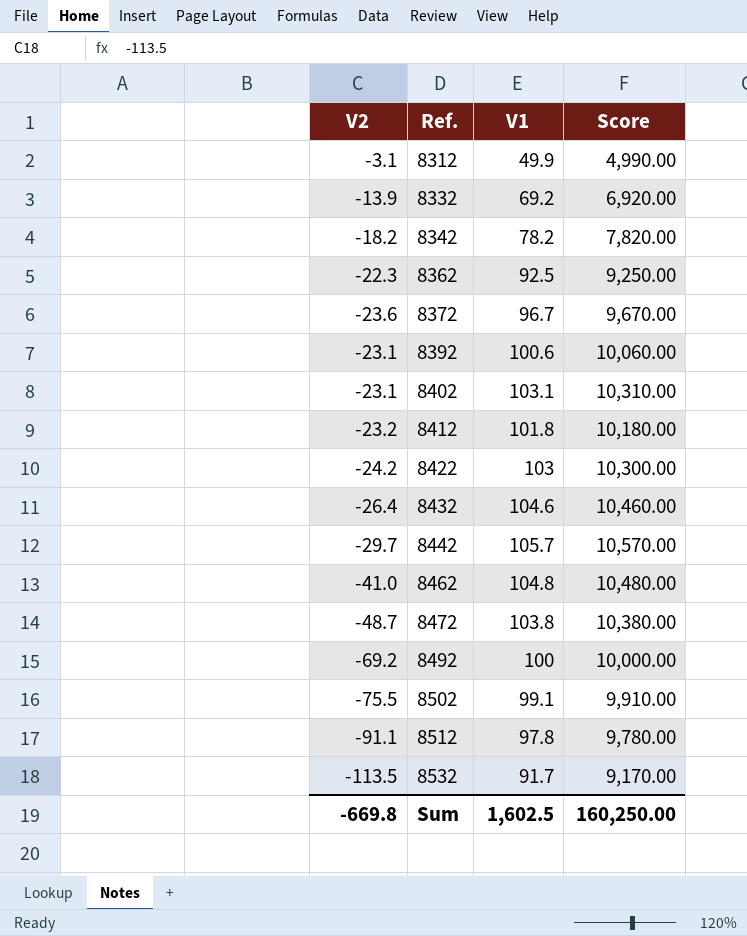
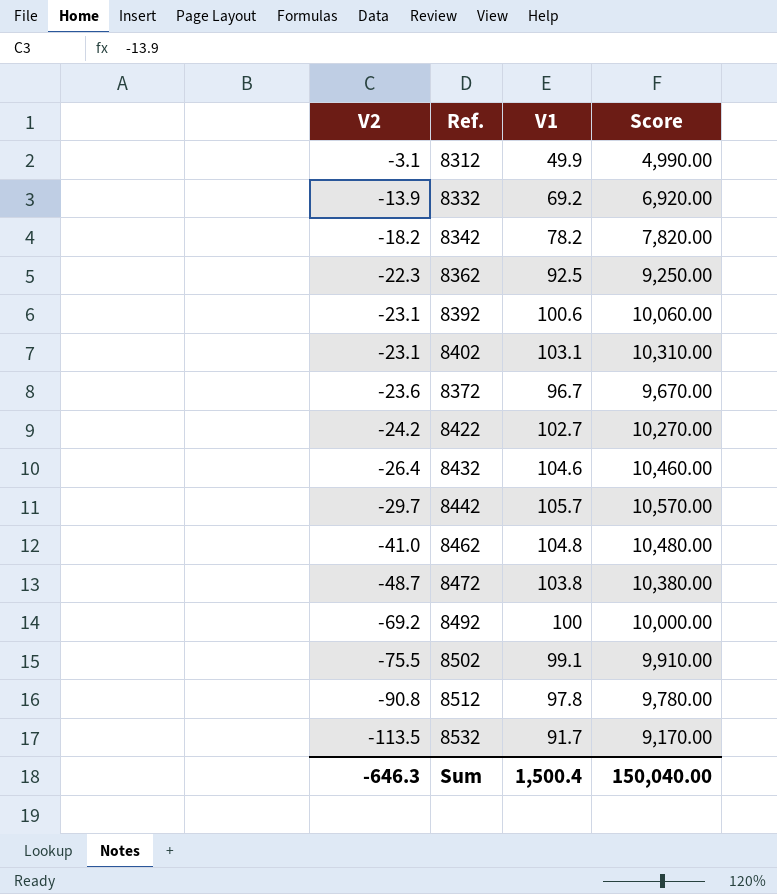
row order: Ref. ascending -> V2 descending
row 8412: -23.2 | 101.8 | 10,180.00 -> none
8422 | V1: 103 -> 102.7
8422 | Score: 10,300.00 -> 10,270.00
8512 | V2: -91.1 -> -90.8
Sum | V2: -669.8 -> -646.3
Sum | V1: 1,602.5 -> 1,500.4
Sum | Score: 160,250.00 -> 150,040.00

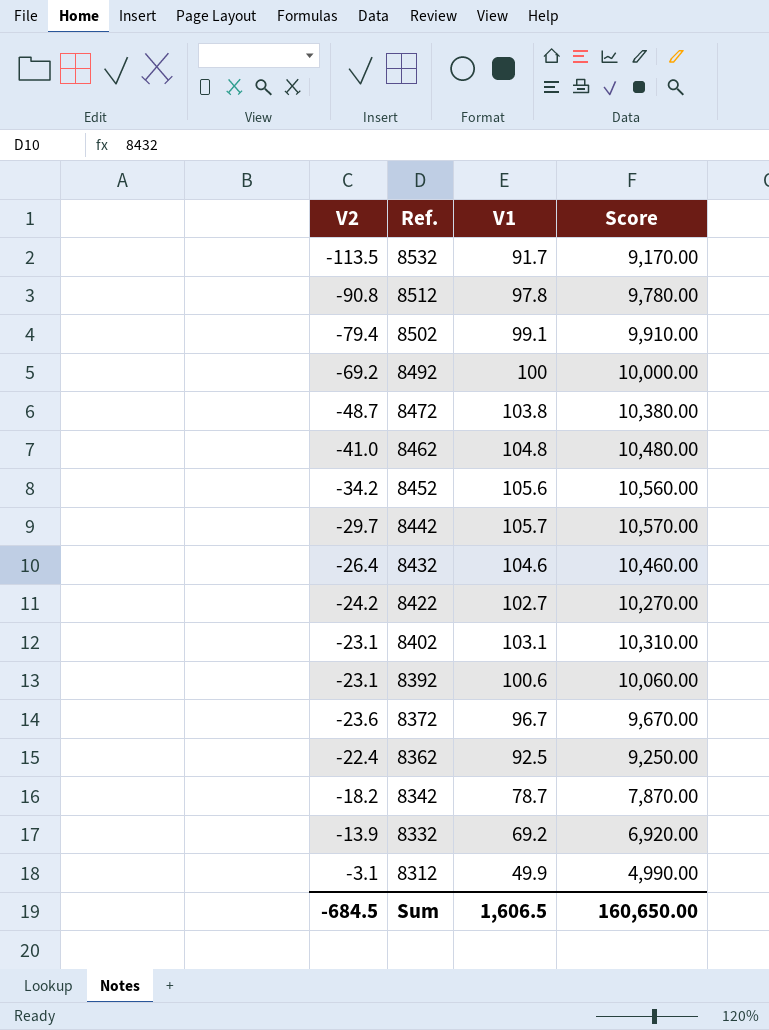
row order: V2 descending -> Ref. descending
8502 | V2: -75.5 -> -79.4
row 8452: none -> -34.2 | 105.6 | 10,560.00
8362 | V2: -22.3 -> -22.4
8342 | V1: 78.2 -> 78.7
8342 | Score: 7,820.00 -> 7,870.00
Sum | V2: -646.3 -> -684.5
Sum | V1: 1,500.4 -> 1,606.5
Sum | Score: 150,040.00 -> 160,650.00

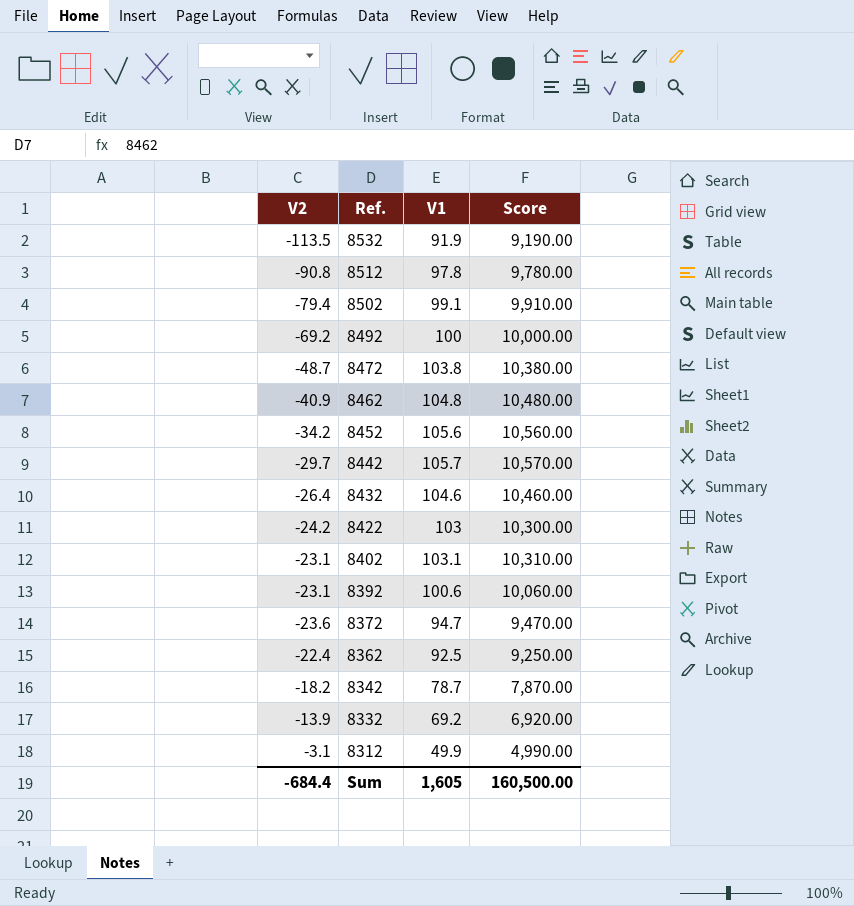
8532 | V1: 91.7 -> 91.9
8532 | Score: 9,170.00 -> 9,190.00
8462 | V2: -41.0 -> -40.9
8422 | V1: 102.7 -> 103
8422 | Score: 10,270.00 -> 10,300.00
8372 | V1: 96.7 -> 94.7
8372 | Score: 9,670.00 -> 9,470.00
Sum | V2: -684.5 -> -684.4
Sum | V1: 1,606.5 -> 1,605
Sum | Score: 160,650.00 -> 160,500.00

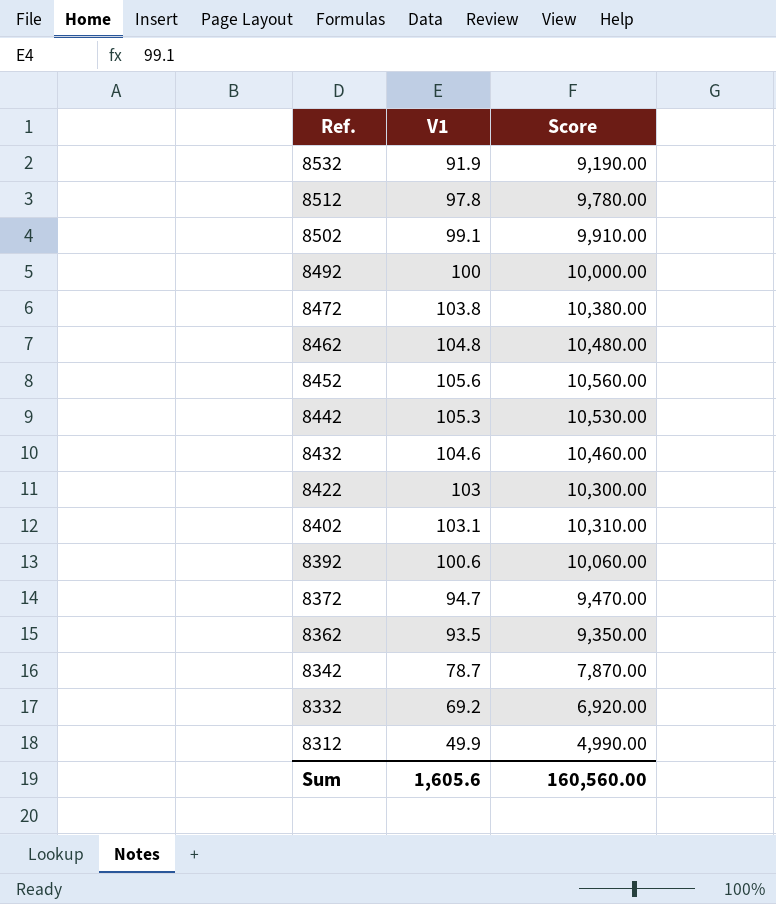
column V2 | position: 1 -> none
8442 | V1: 105.7 -> 105.3
8442 | Score: 10,570.00 -> 10,530.00
8362 | V1: 92.5 -> 93.5
8362 | Score: 9,250.00 -> 9,350.00
Sum | V1: 1,605 -> 1,605.6
Sum | Score: 160,500.00 -> 160,560.00

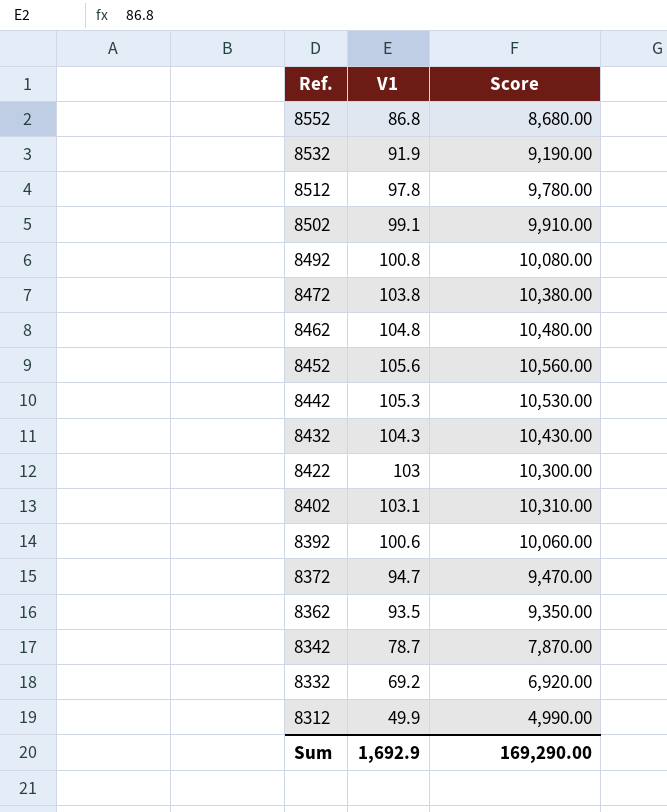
row 8552: none -> 86.8 | 8,680.00
8492 | V1: 100 -> 100.8
8492 | Score: 10,000.00 -> 10,080.00
8432 | V1: 104.6 -> 104.3
8432 | Score: 10,460.00 -> 10,430.00
Sum | V1: 1,605.6 -> 1,692.9
Sum | Score: 160,560.00 -> 169,290.00

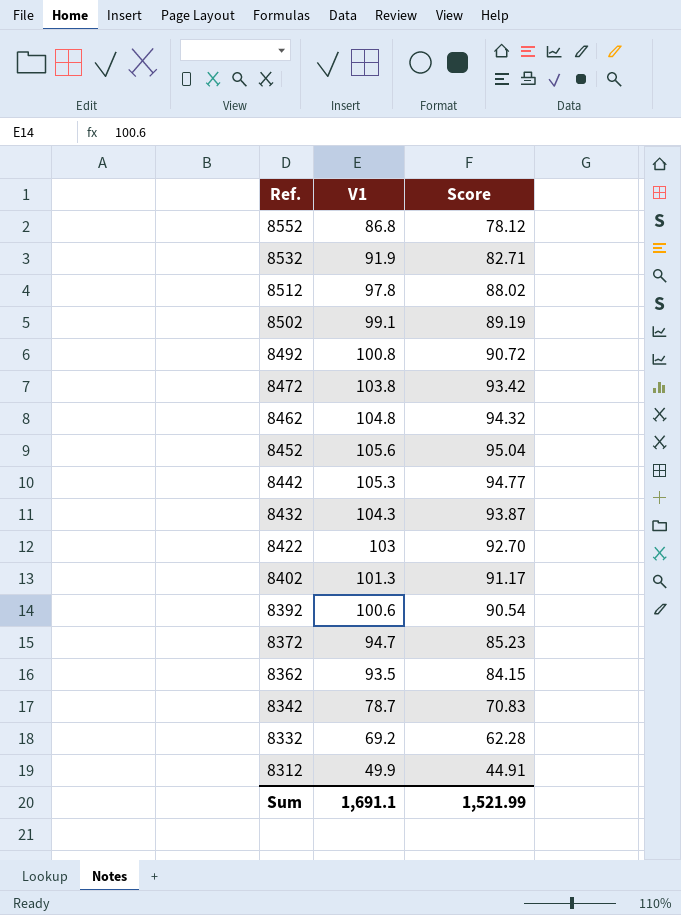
column Score | formula: [V1] * 100 -> [V1] * 0.9
8402 | V1: 103.1 -> 101.3
Sum | V1: 1,692.9 -> 1,691.1
Sum | Score: 169,290.00 -> 1,521.99

